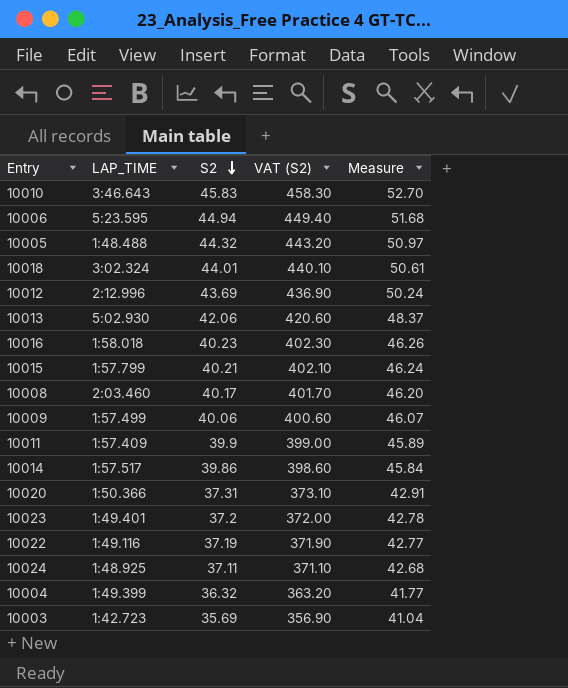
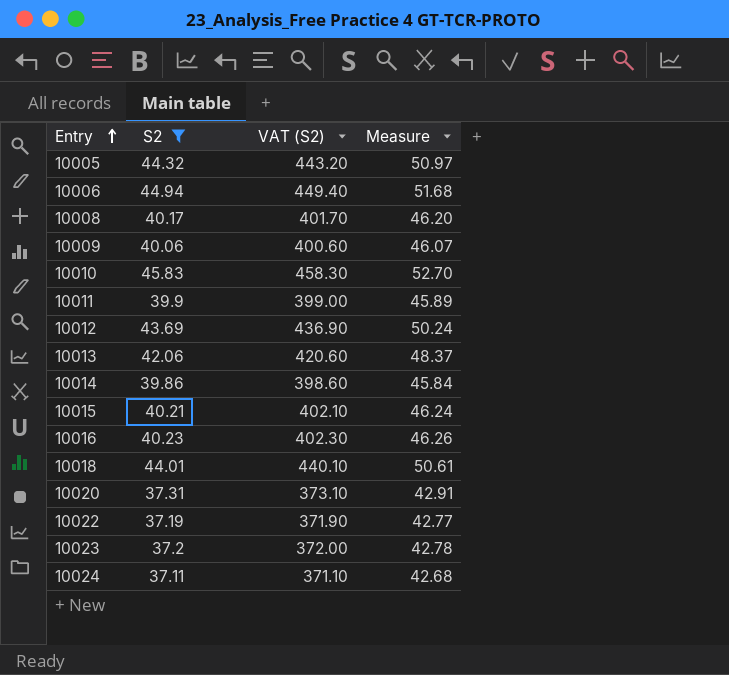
filter: none -> S2 >= 37.11
row order: S2 descending -> Entry ascending
column LAP_TIME | position: 2 -> none

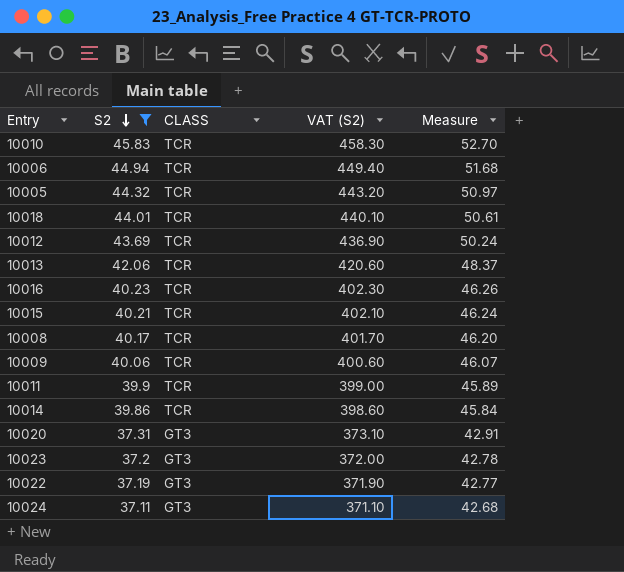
row order: Entry ascending -> S2 descending
column CLASS | position: none -> 3

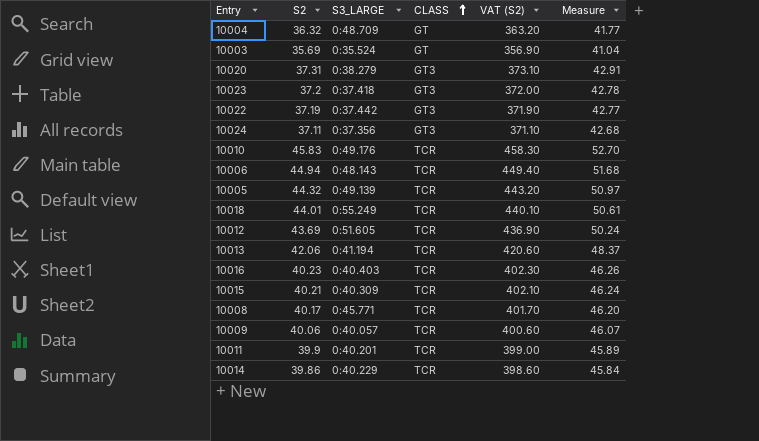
filter: S2 >= 37.11 -> none
row order: S2 descending -> CLASS ascending
column S3_LARGE | position: none -> 3

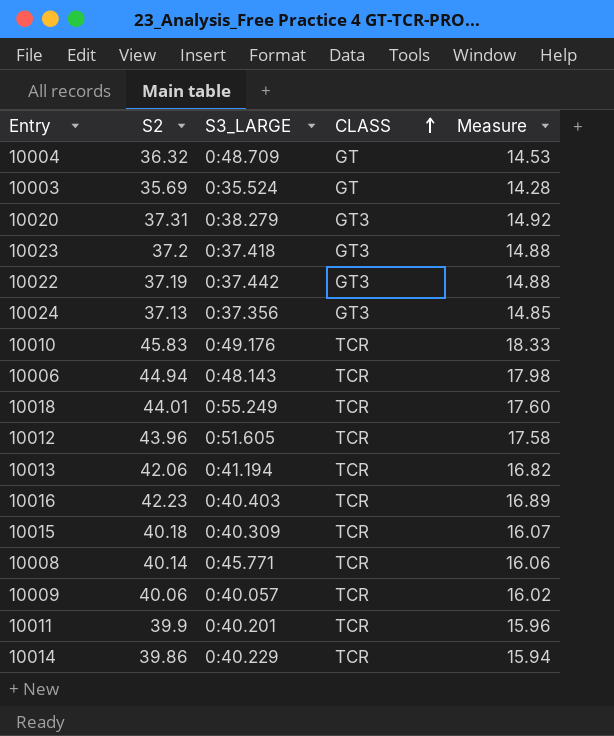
column VAT (S2) | formula: [S2] * 10 -> none
column Measure | formula: [S2] * 1.15 -> [S2] * 0.4
row 10005: 44.32 | 0:49.139 | TCR | 443.20 | 50.97 -> none
10024 | S2: 37.11 -> 37.13
10012 | S2: 43.69 -> 43.96
10016 | S2: 40.23 -> 42.23
10015 | S2: 40.21 -> 40.18
10008 | S2: 40.17 -> 40.14

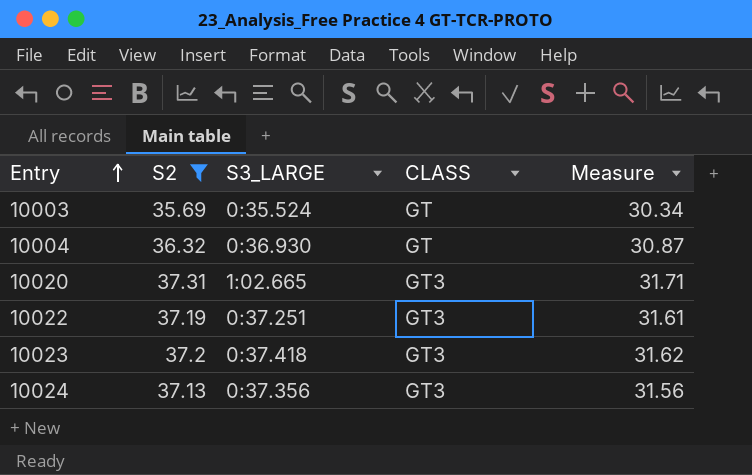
filter: none -> S2 <= 37.31
row order: CLASS ascending -> Entry ascending
column Measure | formula: [S2] * 0.4 -> [S2] * 0.85
10004 | S3_LARGE: 0:48.709 -> 0:36.930
10020 | S3_LARGE: 0:38.279 -> 1:02.665
10022 | S3_LARGE: 0:37.442 -> 0:37.251

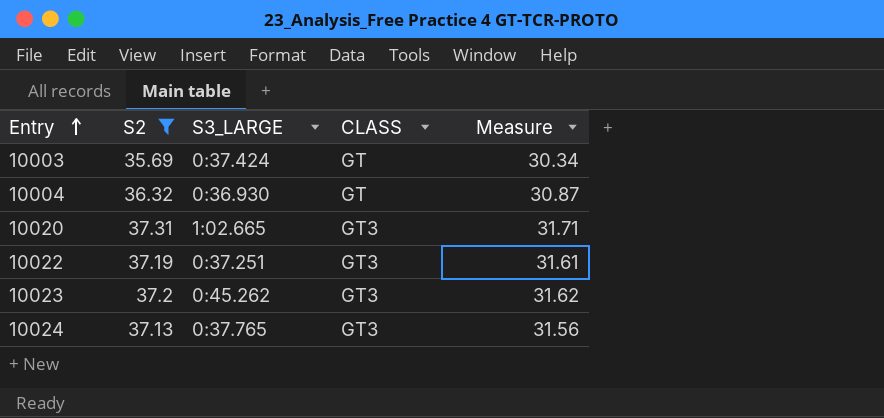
10003 | S3_LARGE: 0:35.524 -> 0:37.424
10023 | S3_LARGE: 0:37.418 -> 0:45.262
10024 | S3_LARGE: 0:37.356 -> 0:37.765

